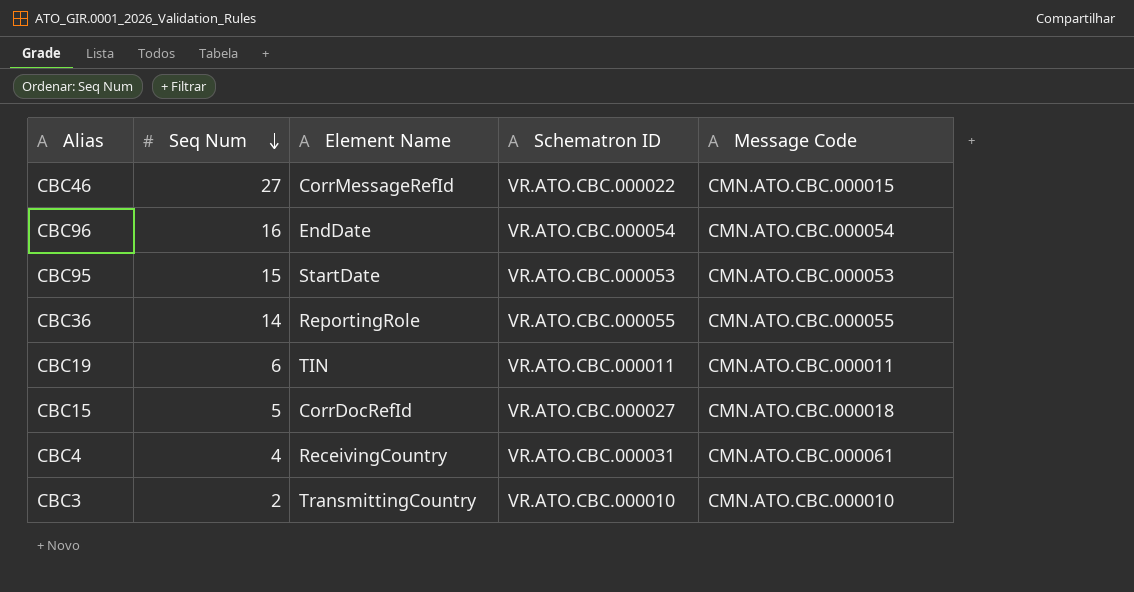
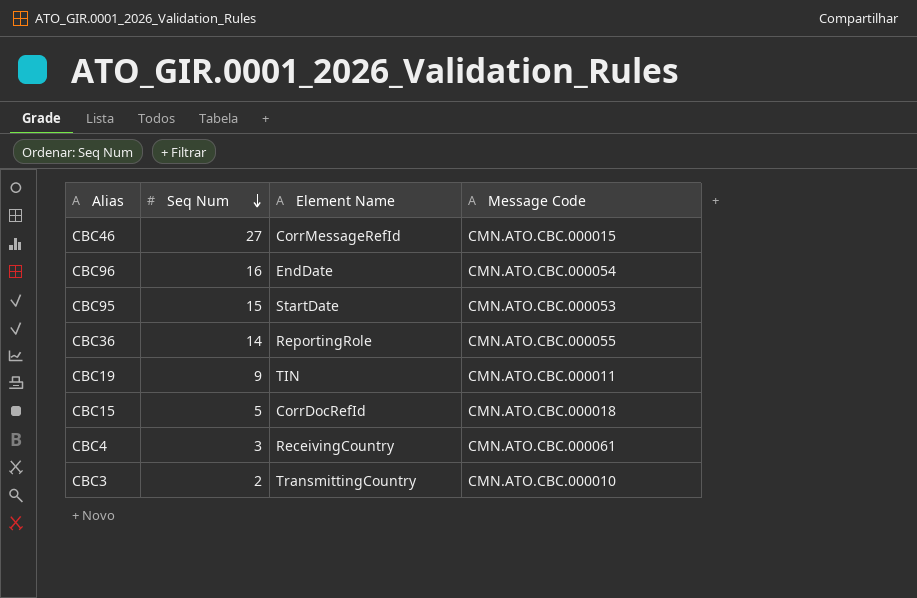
column Schematron ID | position: 4 -> none
CBC19 | Seq Num: 6 -> 9
CBC4 | Seq Num: 4 -> 3

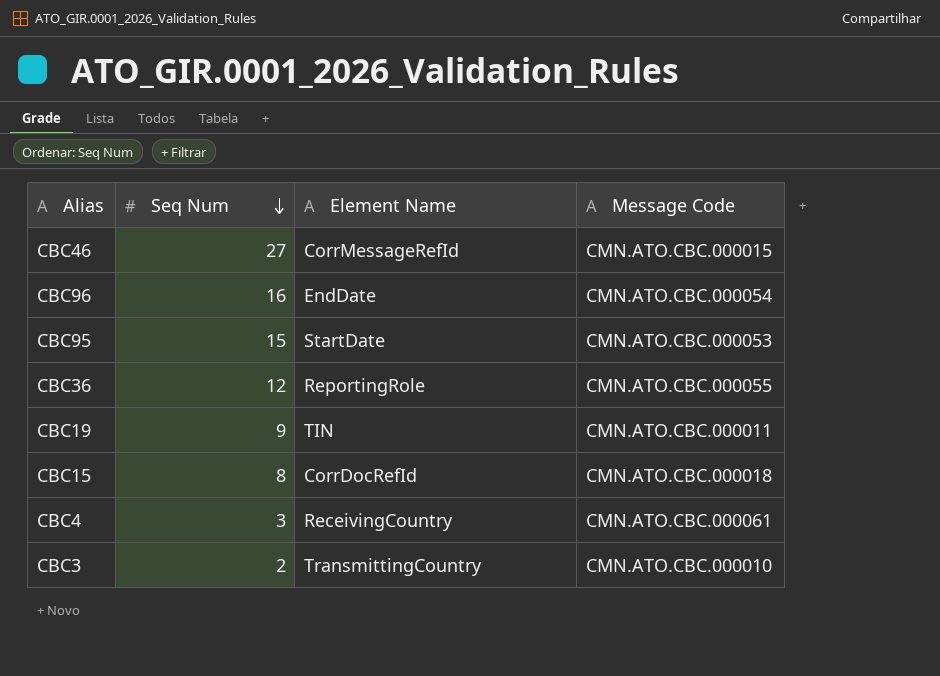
CBC36 | Seq Num: 14 -> 12
CBC15 | Seq Num: 5 -> 8

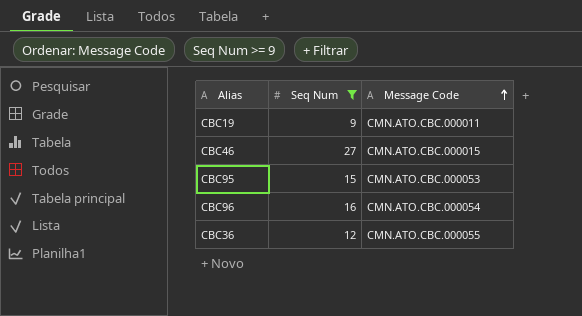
filter: none -> Seq Num >= 9
row order: Seq Num descending -> Message Code ascending
column Element Name | position: 3 -> none

